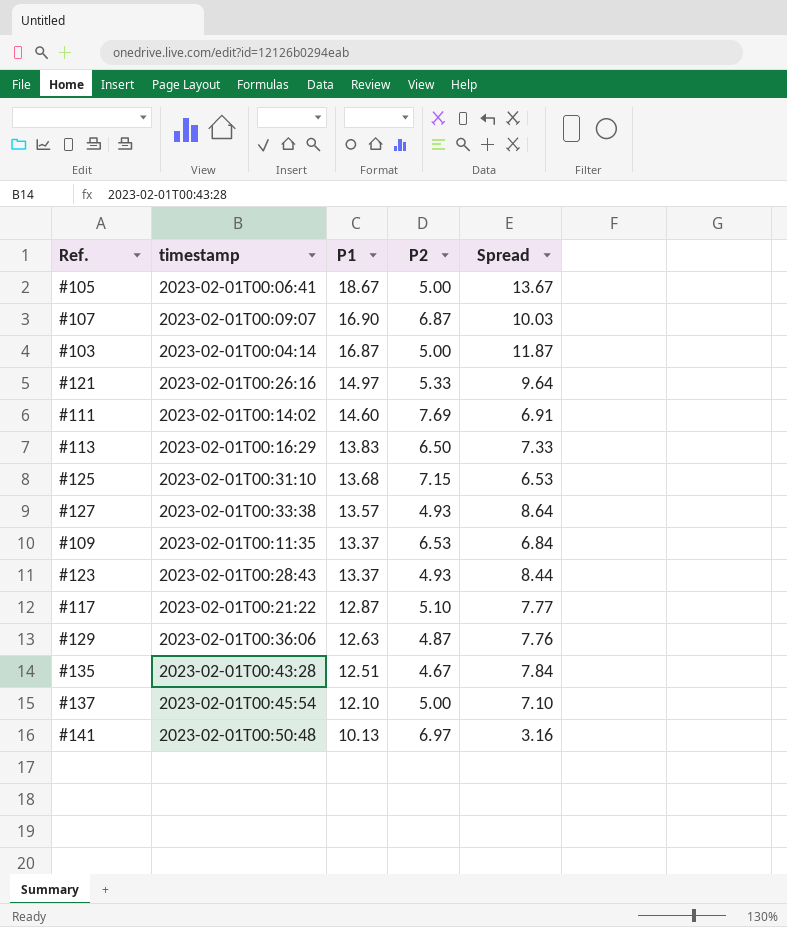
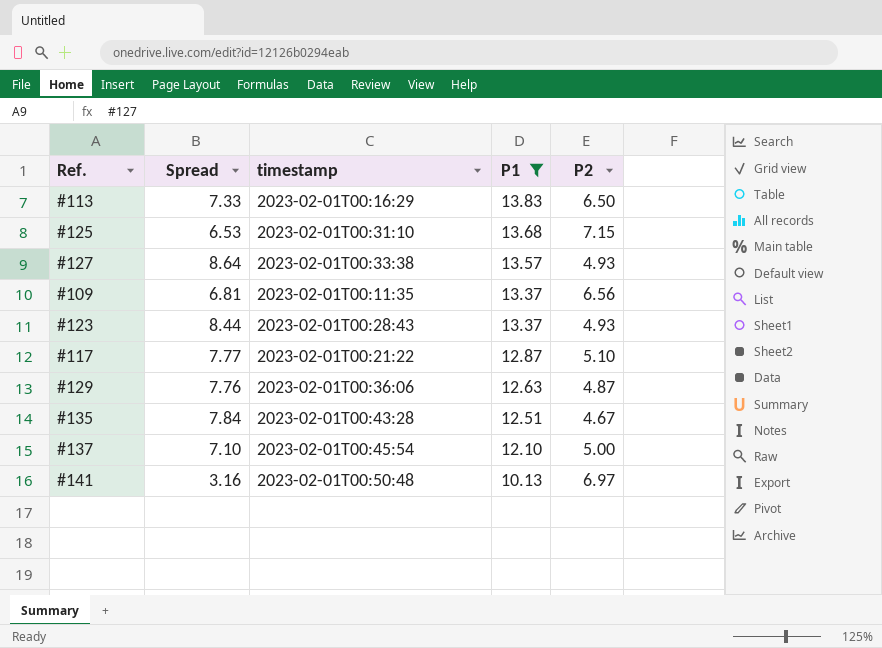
filter: none -> P1 <= 13.83
column Spread | position: 5 -> 2
#109 | Spread: 6.84 -> 6.81
#109 | P2: 6.53 -> 6.56

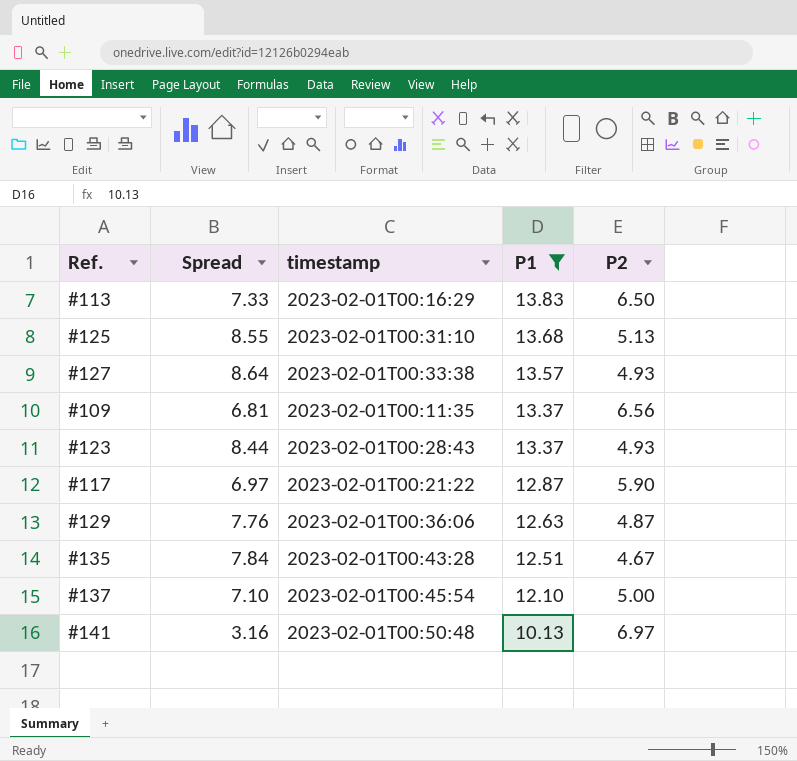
#125 | Spread: 6.53 -> 8.55
#125 | P2: 7.15 -> 5.13
#117 | Spread: 7.77 -> 6.97
#117 | P2: 5.10 -> 5.90

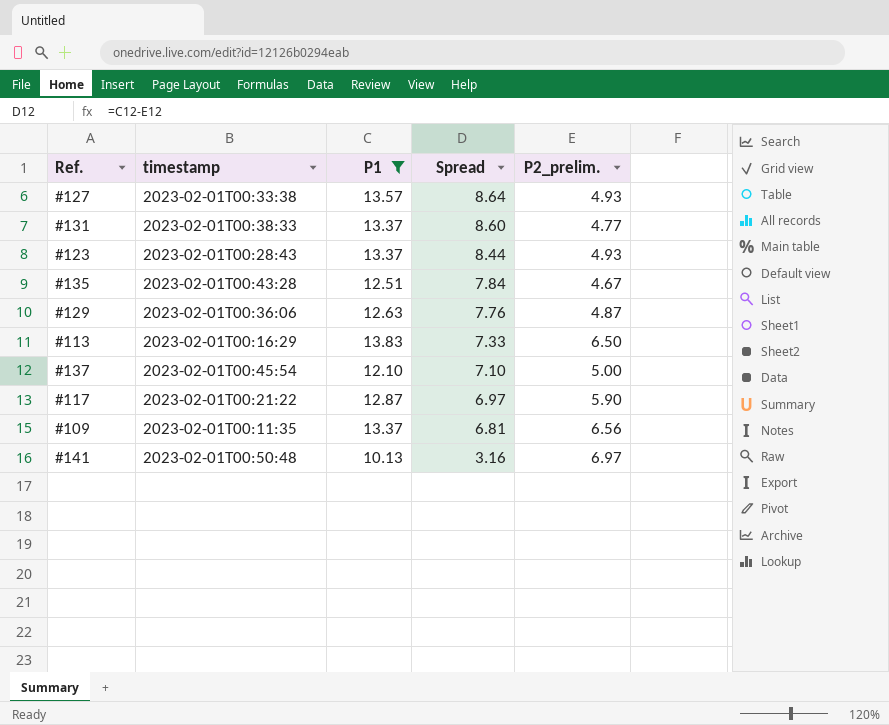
row order: P1 descending -> Spread descending
column Spread | position: 2 -> 4
column name: P2 -> P2_prelim.
row #125: 8.55 | 2023-02-01T00:31:10 | 13.68 | 5.13 -> none
row #131: none -> 2023-02-01T00:38:33 | 13.37 | 8.60 | 4.77

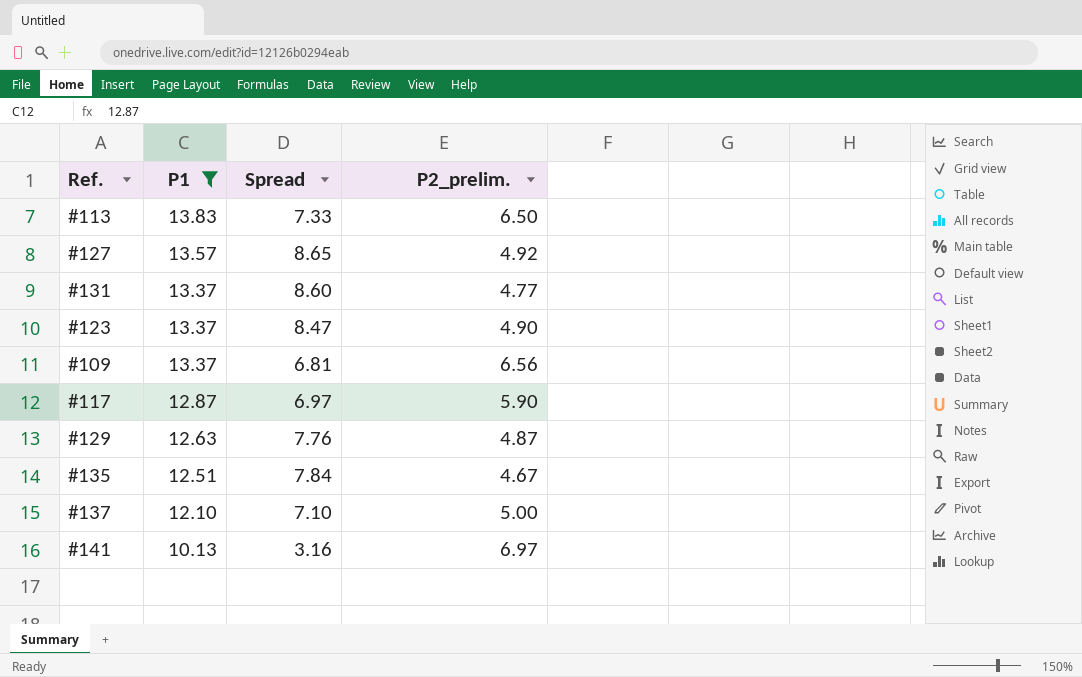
row order: Spread descending -> P1 descending
column timestamp | position: 2 -> none
#127 | Spread: 8.64 -> 8.65
#127 | P2_prelim.: 4.93 -> 4.92
#123 | Spread: 8.44 -> 8.47
#123 | P2_prelim.: 4.93 -> 4.90

